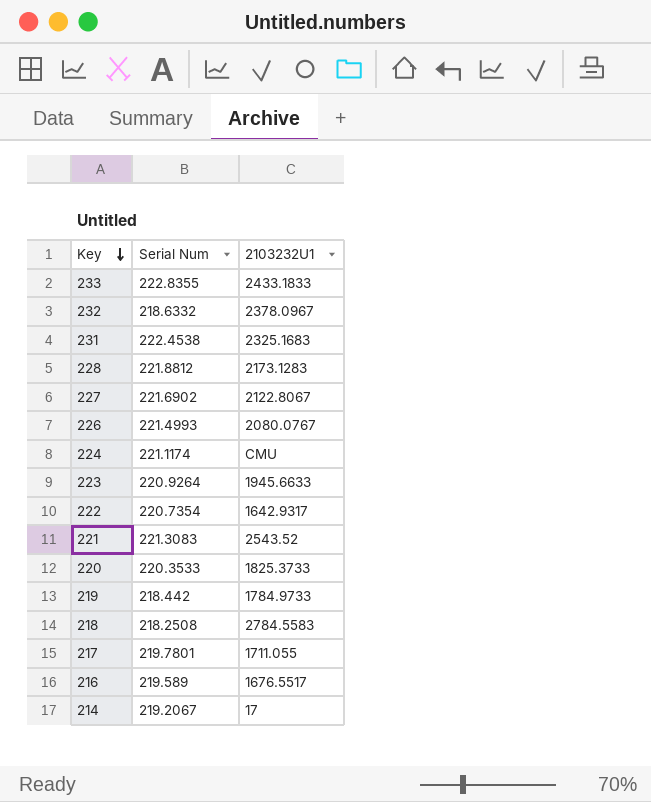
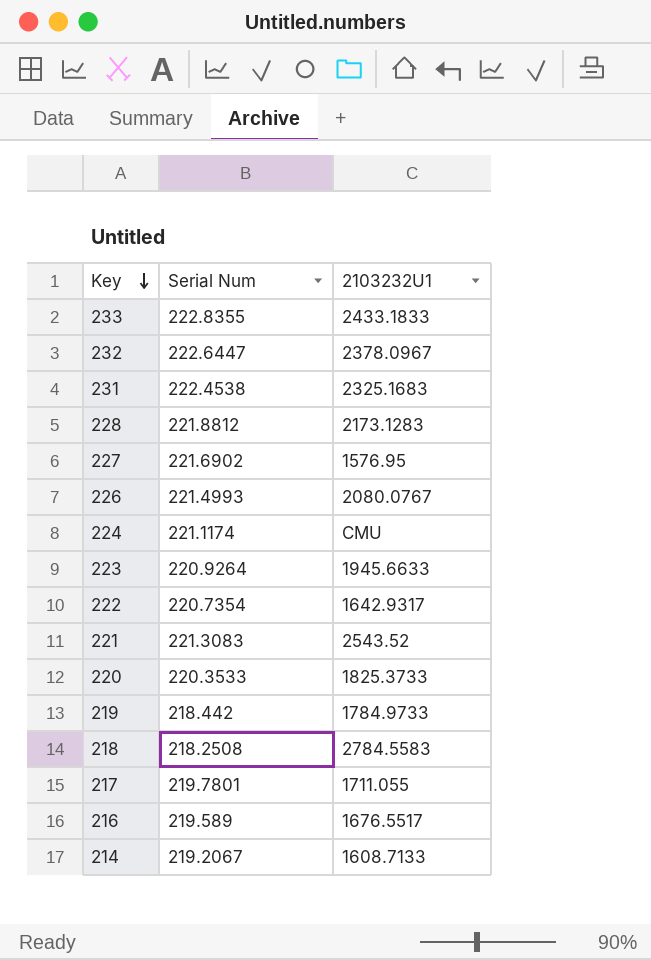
232 | Serial Num: 218.6332 -> 222.6447
227 | 2103232U1: 2122.8067 -> 1576.95
214 | 2103232U1: 17 -> 1608.7133

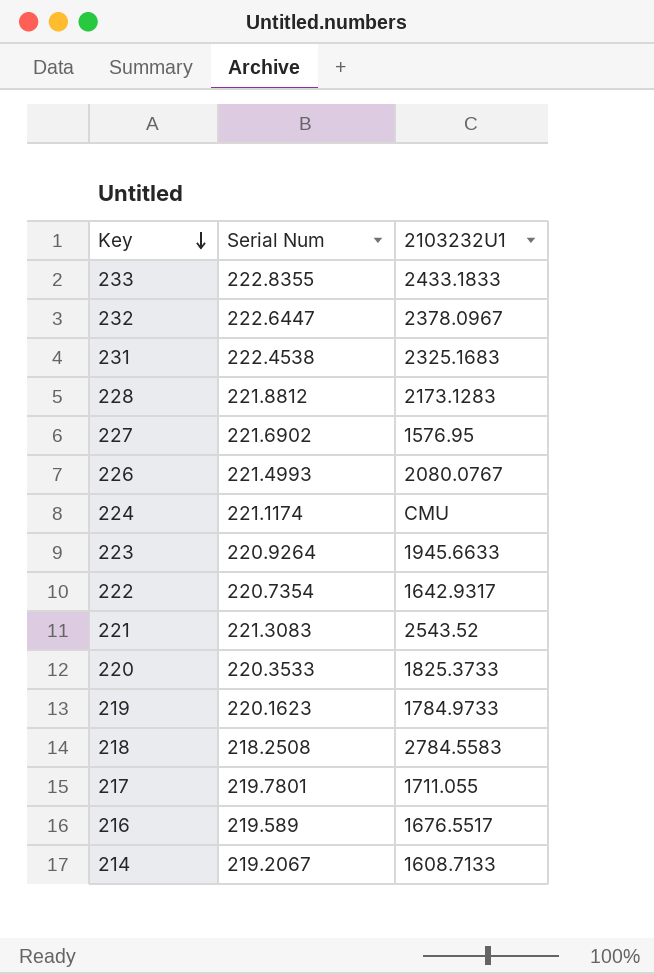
219 | Serial Num: 218.442 -> 220.1623

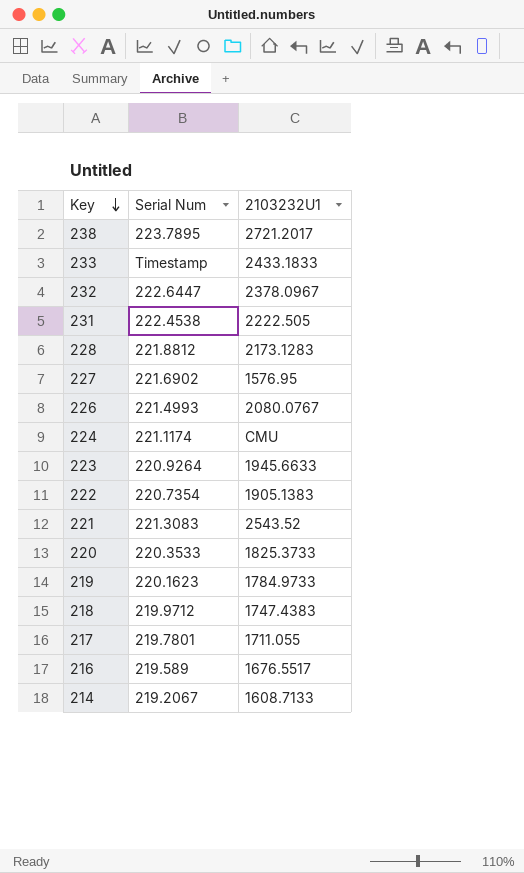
row 238: none -> 223.7895 | 2721.2017
233 | Serial Num: 222.8355 -> Timestamp
231 | 2103232U1: 2325.1683 -> 2222.505
222 | 2103232U1: 1642.9317 -> 1905.1383
218 | Serial Num: 218.2508 -> 219.9712
218 | 2103232U1: 2784.5583 -> 1747.4383

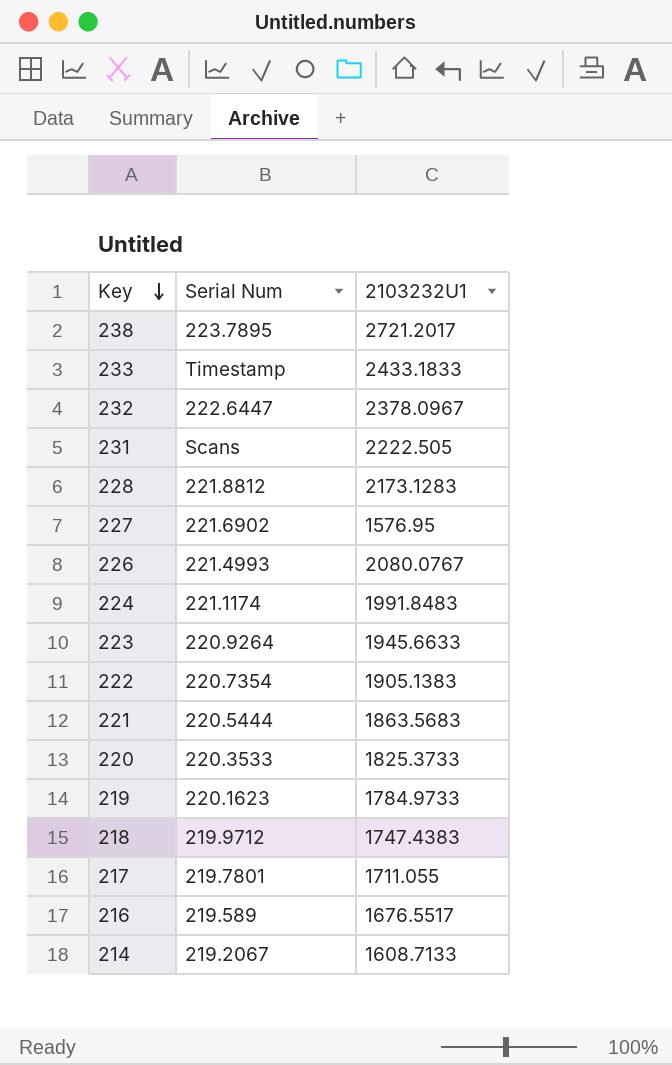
231 | Serial Num: 222.4538 -> Scans
224 | 2103232U1: CMU -> 1991.8483
221 | Serial Num: 221.3083 -> 220.5444
221 | 2103232U1: 2543.52 -> 1863.5683

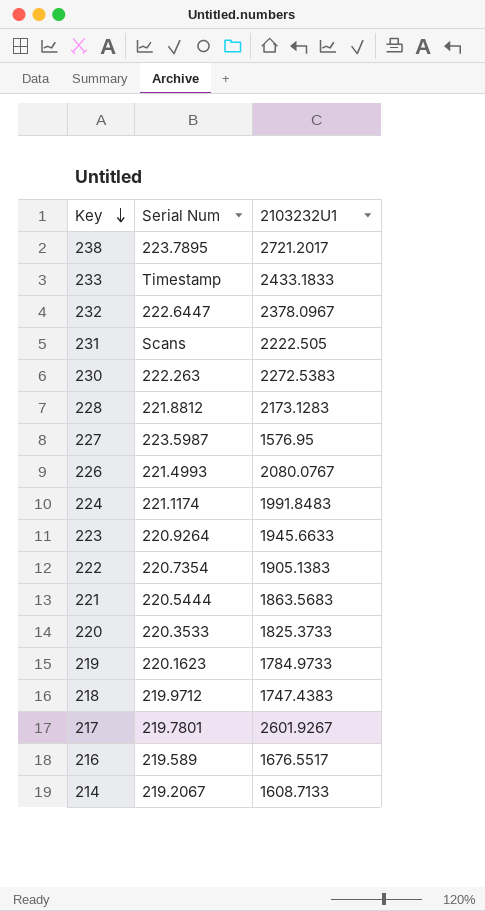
row 230: none -> 222.263 | 2272.5383
227 | Serial Num: 221.6902 -> 223.5987
217 | 2103232U1: 1711.055 -> 2601.9267

